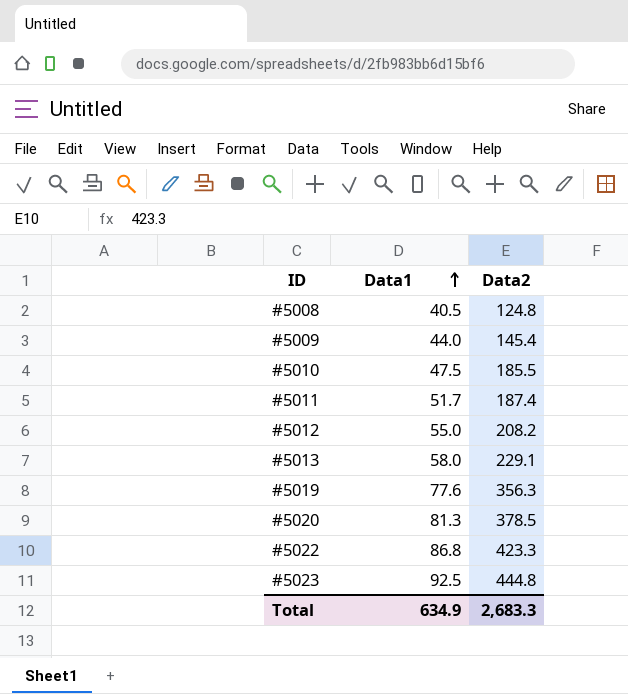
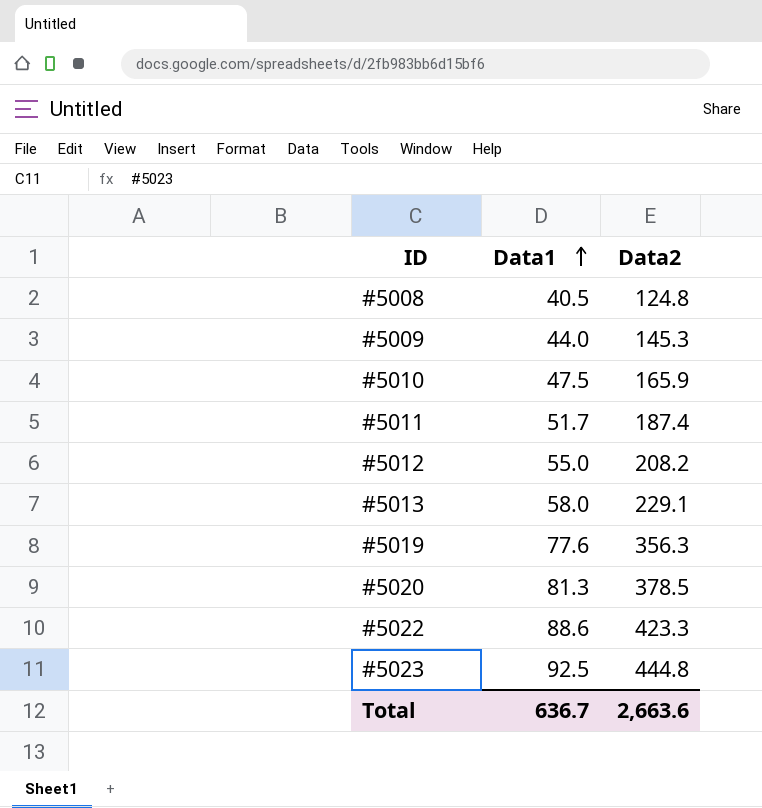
#5009 | Data2: 145.4 -> 145.3
#5010 | Data2: 185.5 -> 165.9
#5022 | Data1: 86.8 -> 88.6
Total | Data1: 634.9 -> 636.7
Total | Data2: 2,683.3 -> 2,663.6

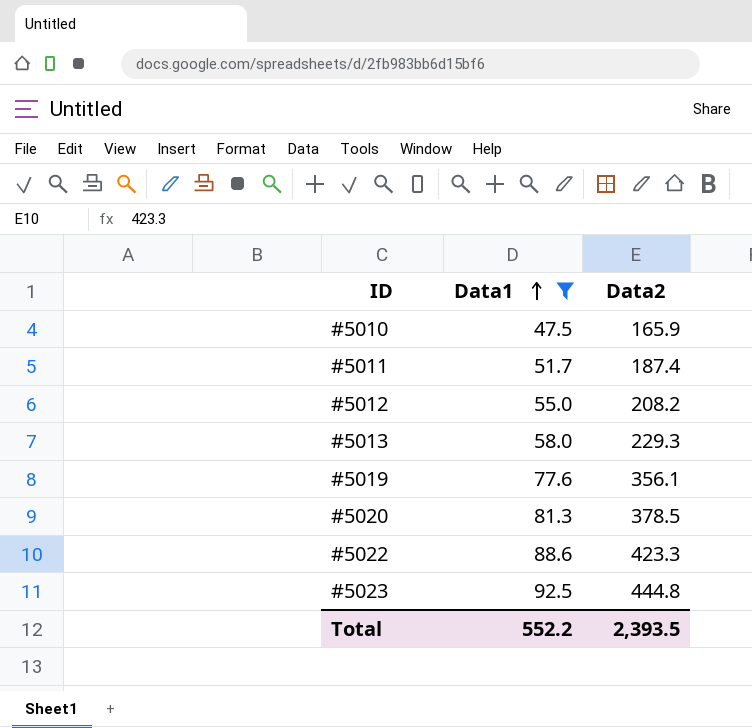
filter: none -> Data1 >= 47.5
#5013 | Data2: 229.1 -> 229.3
#5019 | Data2: 356.3 -> 356.1
Total | Data1: 636.7 -> 552.2
Total | Data2: 2,663.6 -> 2,393.5

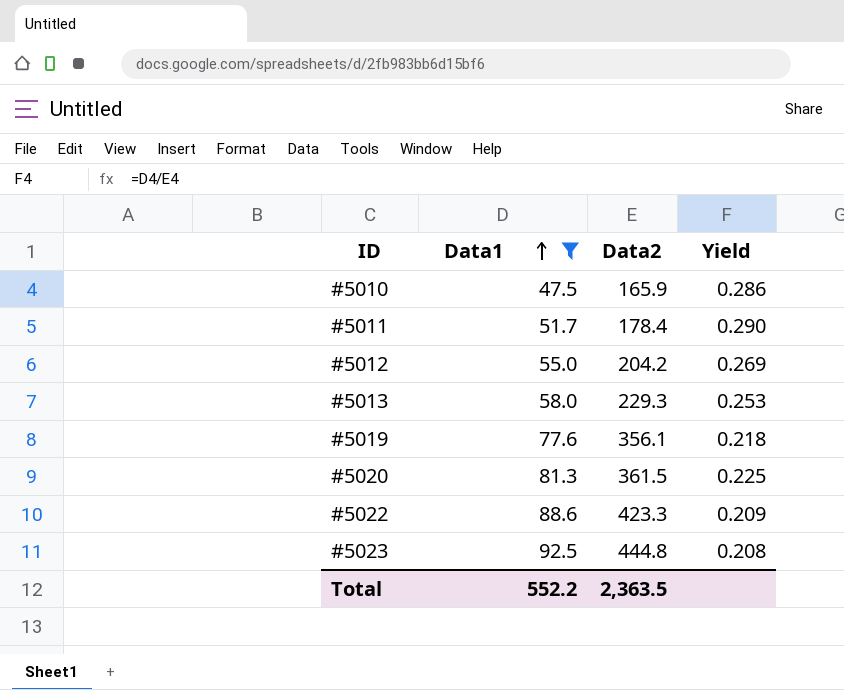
column Yield | formula: none -> [Data1] / [Data2]
#5011 | Data2: 187.4 -> 178.4
#5012 | Data2: 208.2 -> 204.2
#5020 | Data2: 378.5 -> 361.5
Total | Data2: 2,393.5 -> 2,363.5

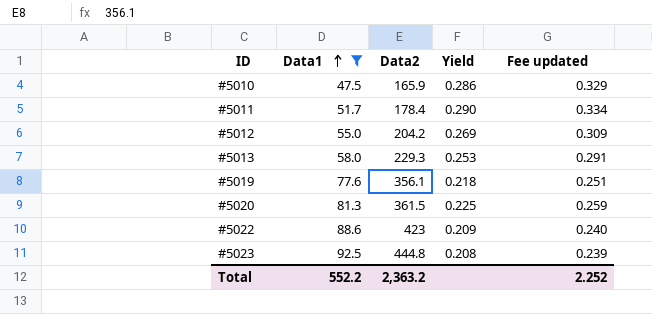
column Fee updated | formula: none -> [Yield] * 1.15
#5022 | Data2: 423.3 -> 423
Total | Data2: 2,363.5 -> 2,363.2

